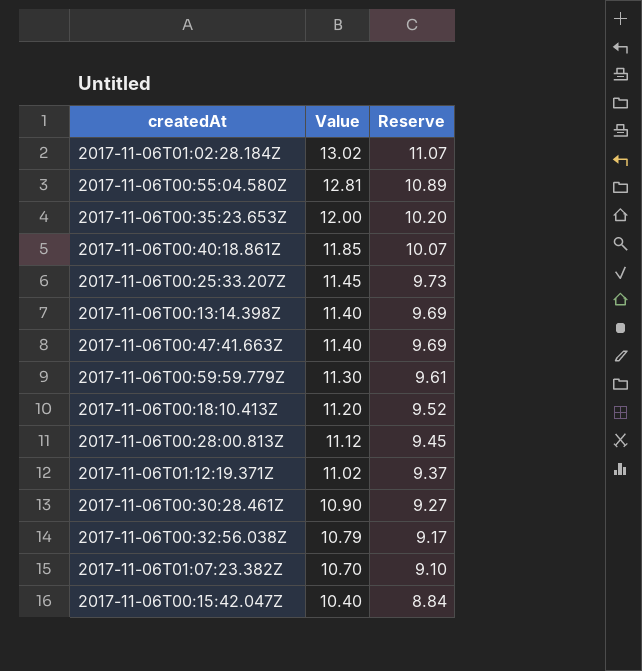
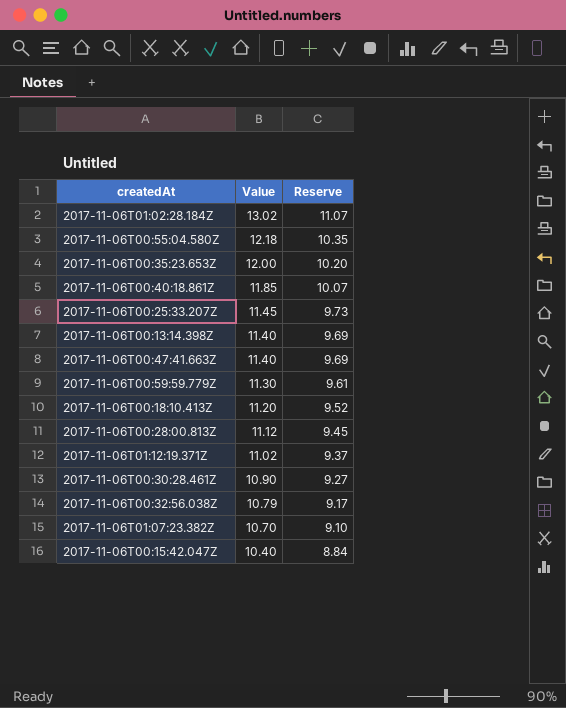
2017-11-06T00:55:04.580Z | Value: 12.81 -> 12.18
2017-11-06T00:55:04.580Z | Reserve: 10.89 -> 10.35

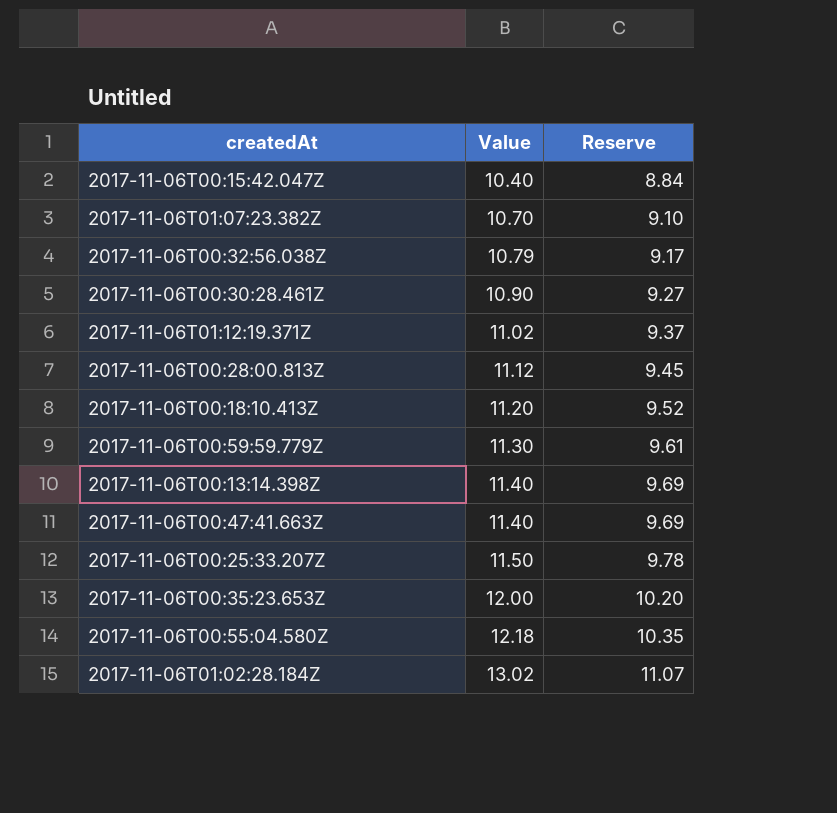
row order: Value descending -> Value ascending
row 2017-11-06T00:40:18.861Z: 11.85 | 10.07 -> none
2017-11-06T00:25:33.207Z | Value: 11.45 -> 11.50
2017-11-06T00:25:33.207Z | Reserve: 9.73 -> 9.78

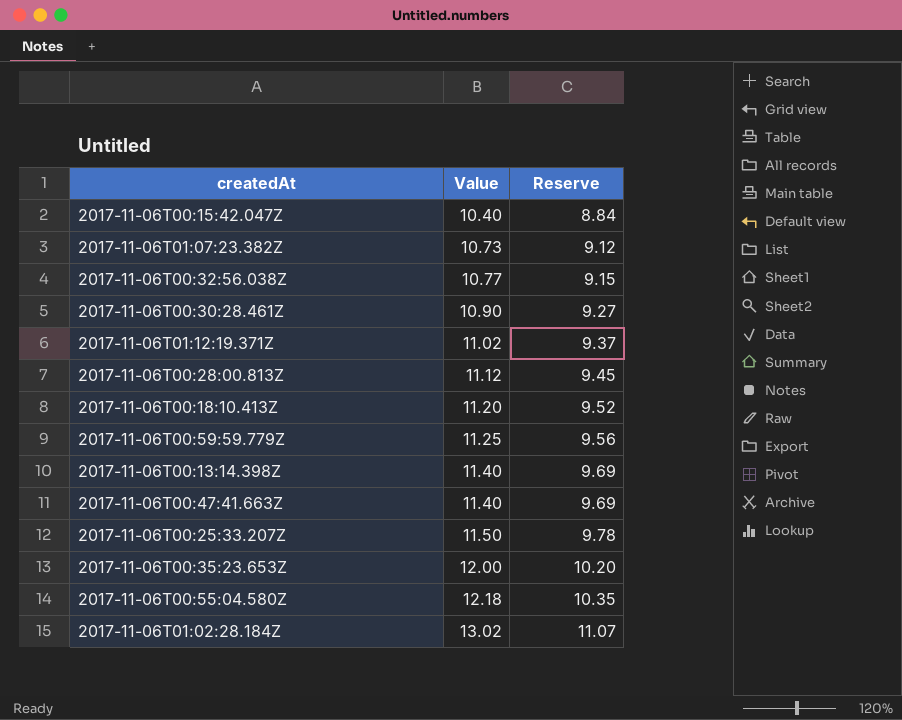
2017-11-06T01:07:23.382Z | Value: 10.70 -> 10.73
2017-11-06T01:07:23.382Z | Reserve: 9.10 -> 9.12
2017-11-06T00:32:56.038Z | Value: 10.79 -> 10.77
2017-11-06T00:32:56.038Z | Reserve: 9.17 -> 9.15
2017-11-06T00:59:59.779Z | Value: 11.30 -> 11.25
2017-11-06T00:59:59.779Z | Reserve: 9.61 -> 9.56

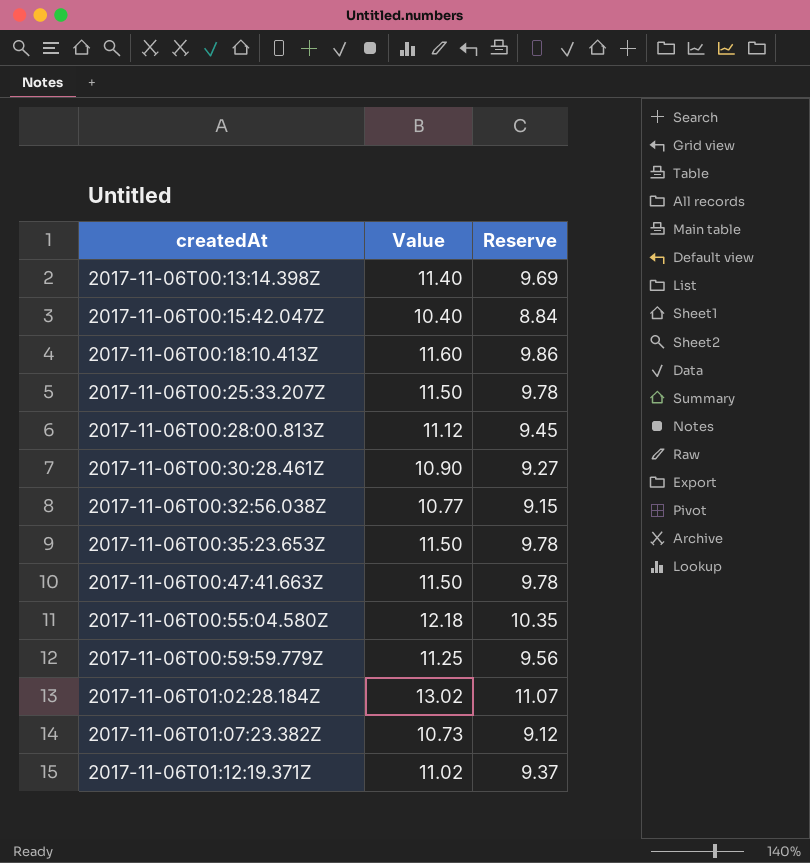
row order: Value ascending -> createdAt ascending
2017-11-06T00:18:10.413Z | Value: 11.20 -> 11.60
2017-11-06T00:18:10.413Z | Reserve: 9.52 -> 9.86
2017-11-06T00:35:23.653Z | Value: 12.00 -> 11.50
2017-11-06T00:35:23.653Z | Reserve: 10.20 -> 9.78
2017-11-06T00:47:41.663Z | Value: 11.40 -> 11.50
2017-11-06T00:47:41.663Z | Reserve: 9.69 -> 9.78

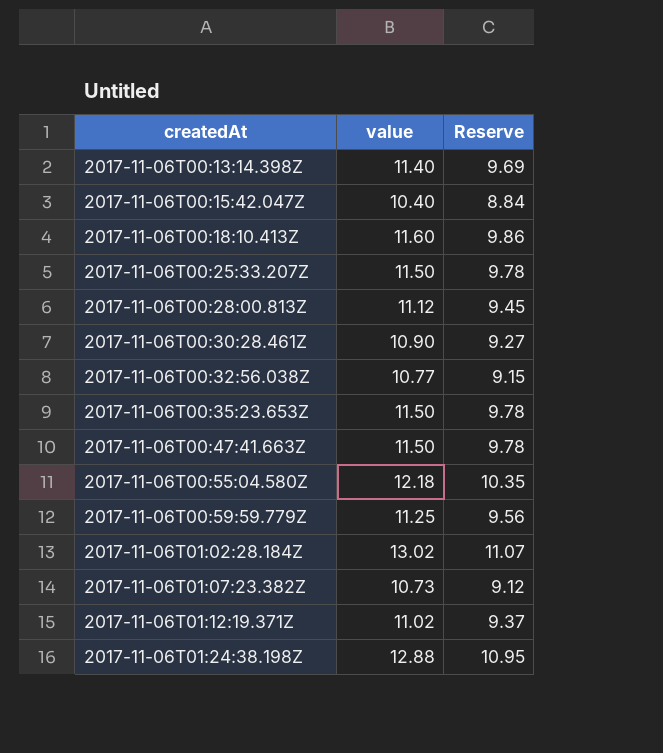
column name: Value -> value
row 2017-11-06T01:24:38.198Z: none -> 12.88 | 10.95

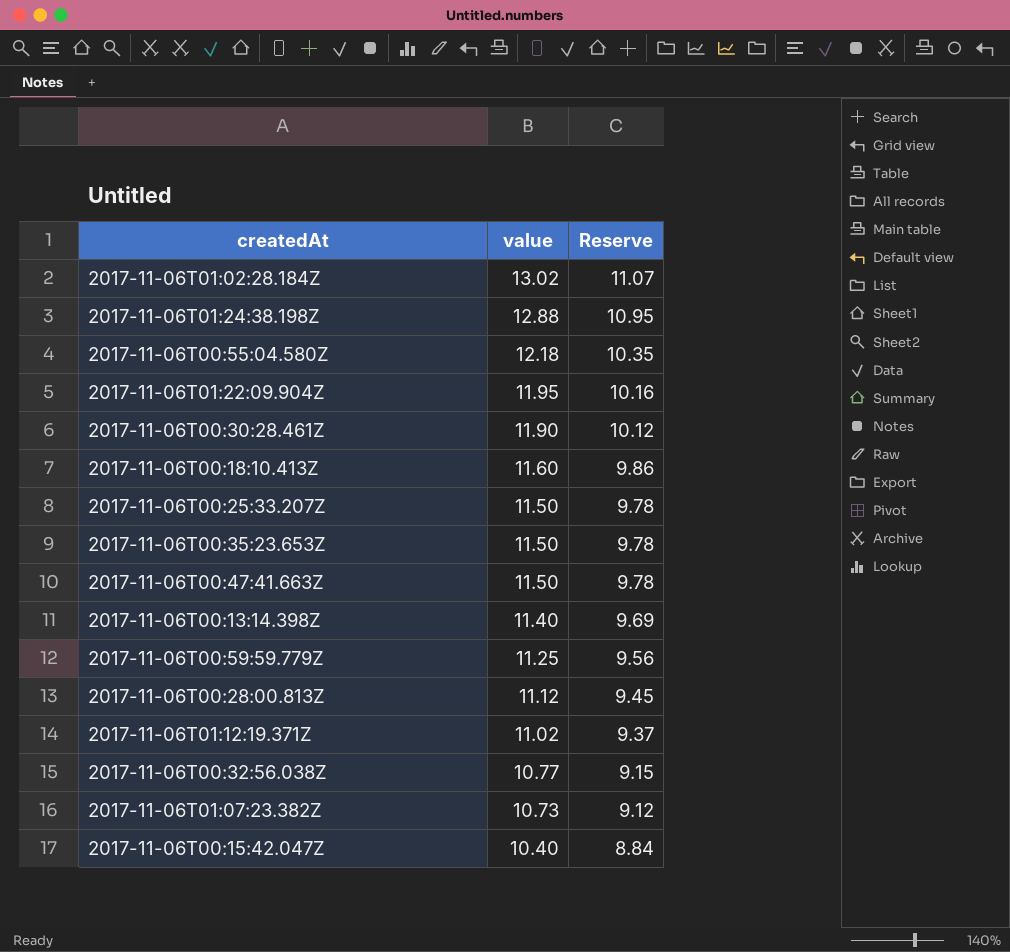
row order: createdAt ascending -> value descending
row 2017-11-06T01:22:09.904Z: none -> 11.95 | 10.16
2017-11-06T00:30:28.461Z | value: 10.90 -> 11.90
2017-11-06T00:30:28.461Z | Reserve: 9.27 -> 10.12

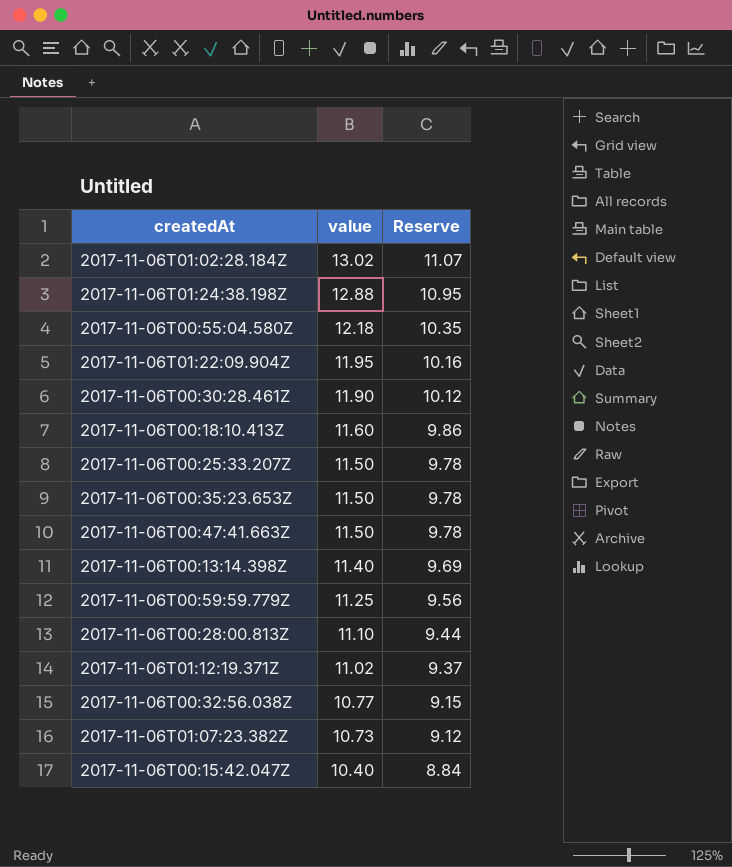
2017-11-06T00:28:00.813Z | value: 11.12 -> 11.10
2017-11-06T00:28:00.813Z | Reserve: 9.45 -> 9.44

